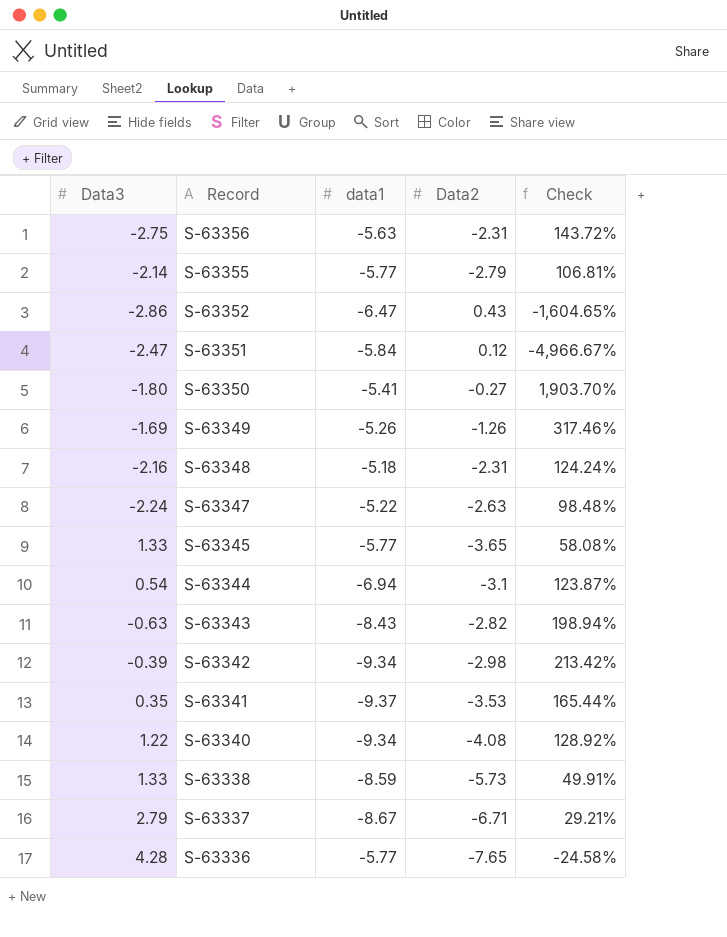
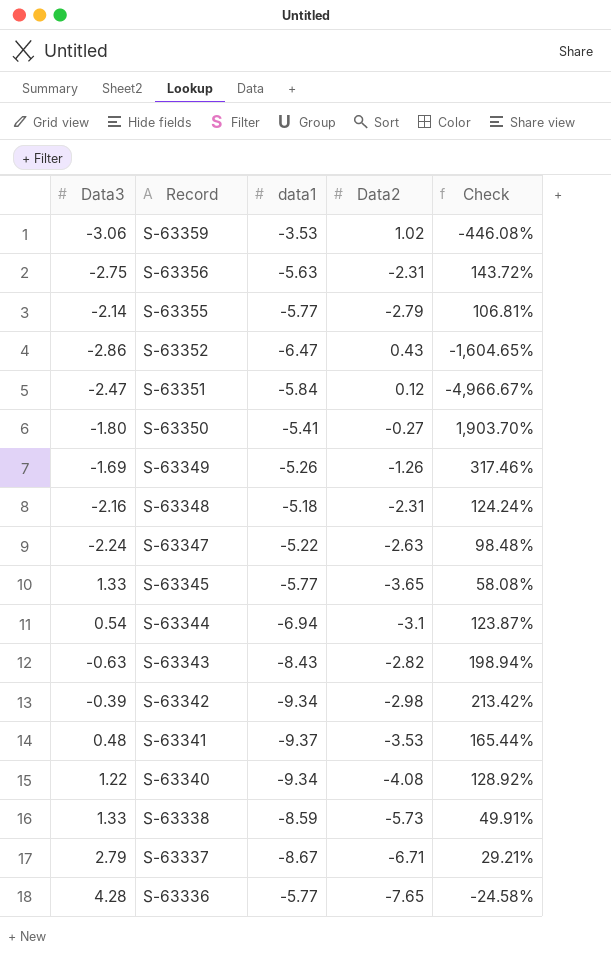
row S-63359: none -> -3.06 | -3.53 | 1.02 | -446.08%
S-63341 | Data3: 0.35 -> 0.48

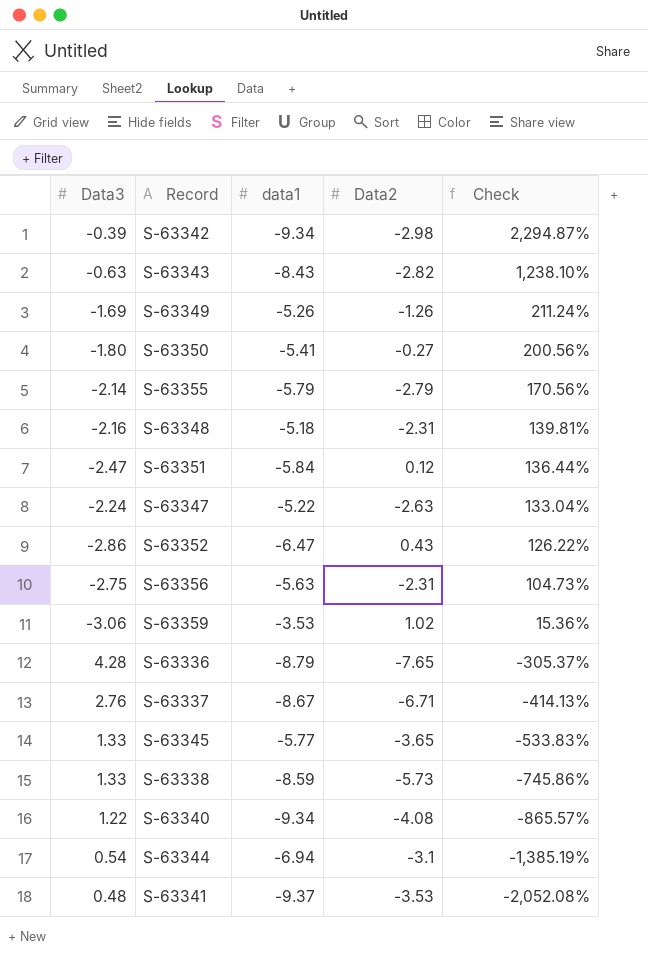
row order: Record descending -> Check descending
column Check | formula: ([data1] - [Data2]) / [Data2] -> ([data1] - [Data3]) / [Data3]
S-63355 | data1: -5.77 -> -5.79
S-63336 | data1: -5.77 -> -8.79
S-63337 | Data3: 2.79 -> 2.76

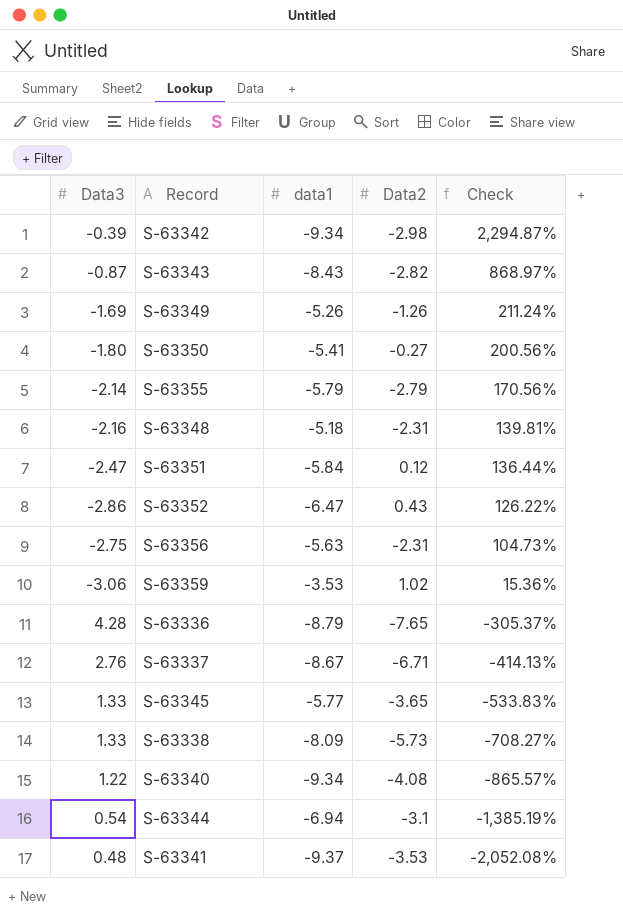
row S-63347: -2.24 | -5.22 | -2.63 | 133.04% -> none
S-63343 | Data3: -0.63 -> -0.87
S-63343 | Check: 1,238.10% -> 868.97%
S-63338 | data1: -8.59 -> -8.09
S-63338 | Check: -745.86% -> -708.27%

